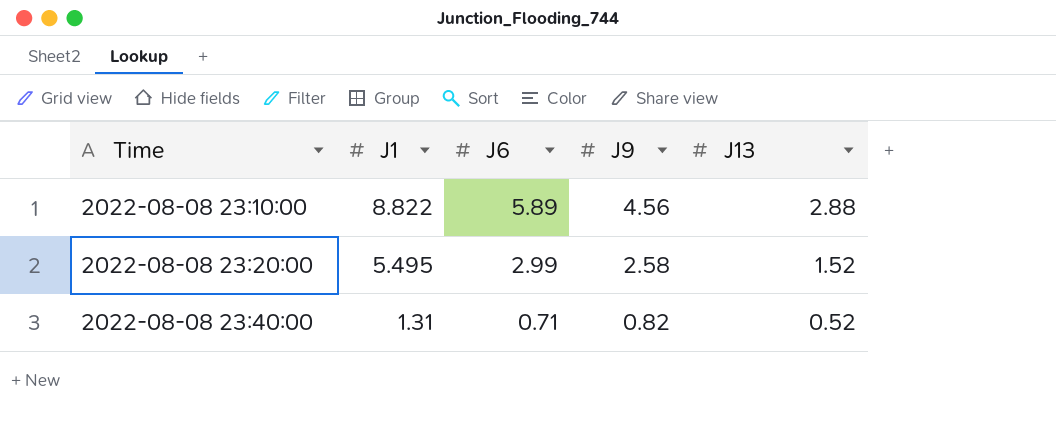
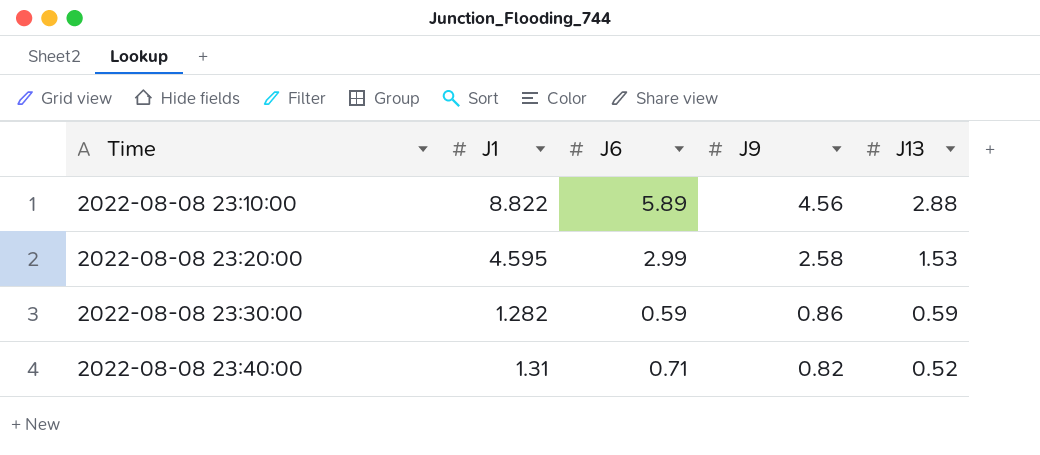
2022-08-08 23:20:00 | J1: 5.495 -> 4.595
2022-08-08 23:20:00 | J13: 1.52 -> 1.53
row 2022-08-08 23:30:00: none -> 1.282 | 0.59 | 0.86 | 0.59

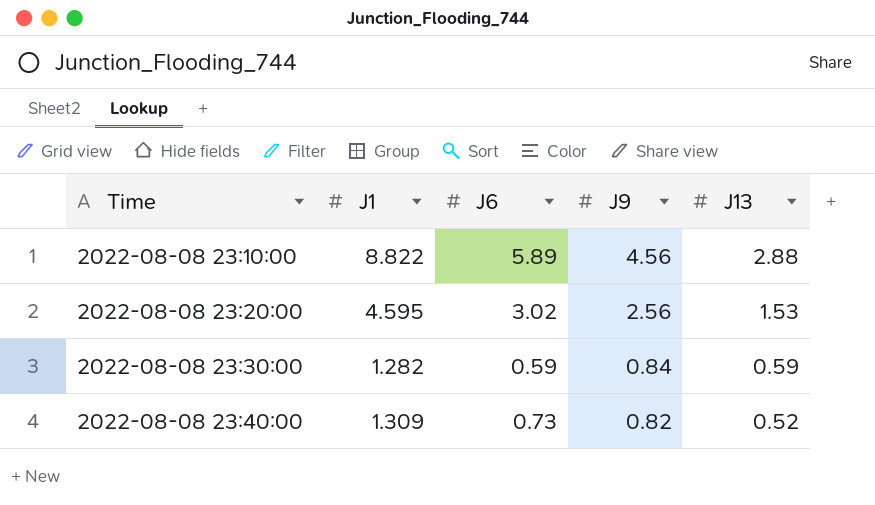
2022-08-08 23:20:00 | J6: 2.99 -> 3.02
2022-08-08 23:20:00 | J9: 2.58 -> 2.56
2022-08-08 23:30:00 | J9: 0.86 -> 0.84
2022-08-08 23:40:00 | J1: 1.31 -> 1.309
2022-08-08 23:40:00 | J6: 0.71 -> 0.73

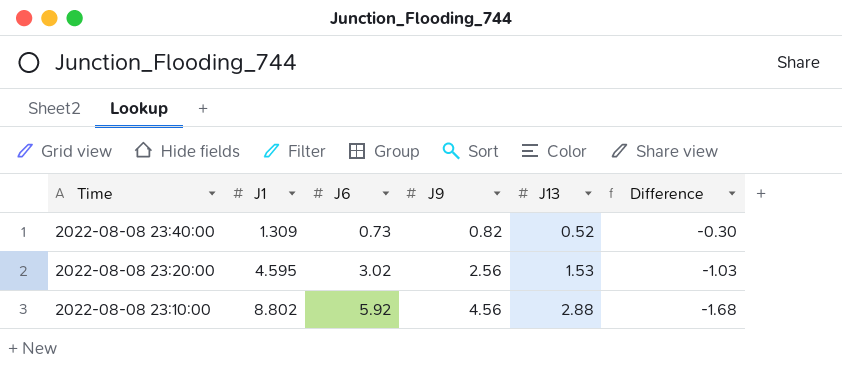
row order: Time ascending -> Time descending
column Difference | formula: none -> [J13] - [J9]
row 2022-08-08 23:30:00: 1.282 | 0.59 | 0.84 | 0.59 -> none
2022-08-08 23:10:00 | J1: 8.822 -> 8.802
2022-08-08 23:10:00 | J6: 5.89 -> 5.92

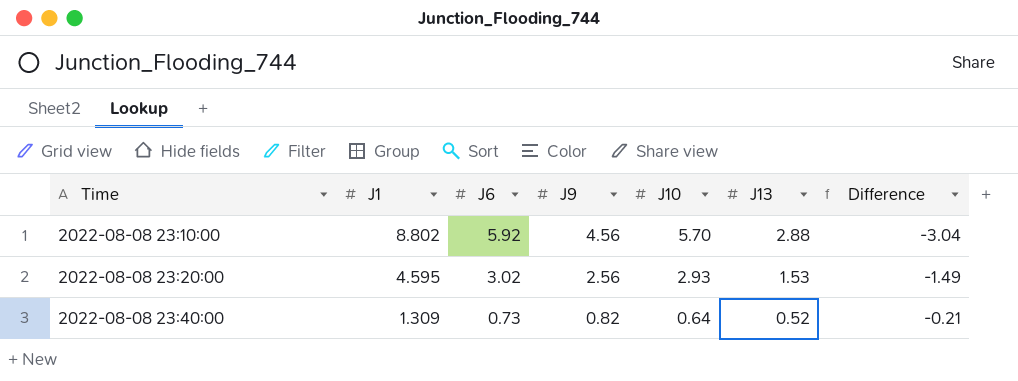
row order: Time descending -> Time ascending
column J10 | position: none -> 5
column Difference | formula: [J13] - [J9] -> [J13] - [J6]

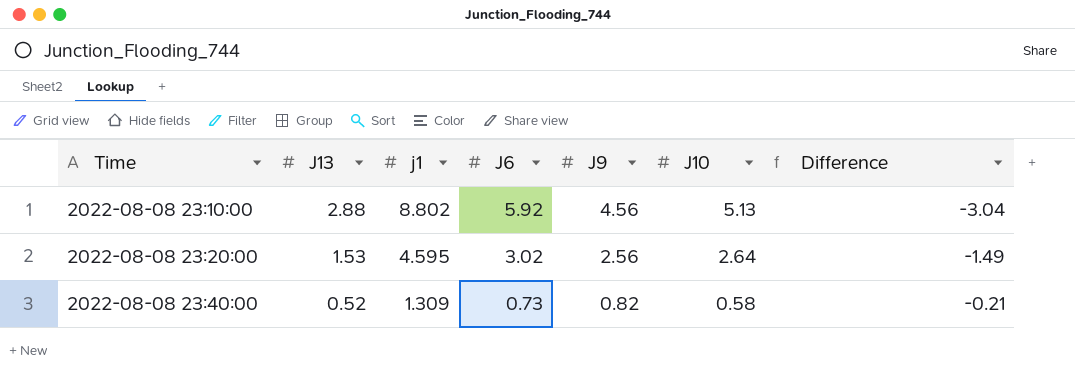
column J13 | position: 6 -> 2
column name: J1 -> j1
2022-08-08 23:10:00 | J10: 5.70 -> 5.13
2022-08-08 23:20:00 | J10: 2.93 -> 2.64
2022-08-08 23:40:00 | J10: 0.64 -> 0.58

